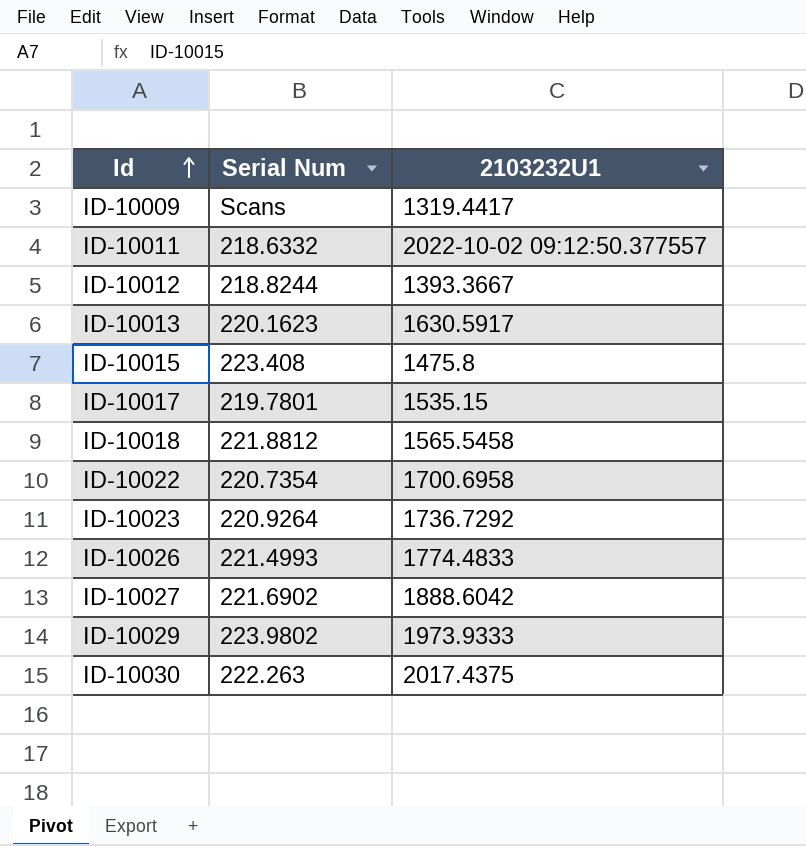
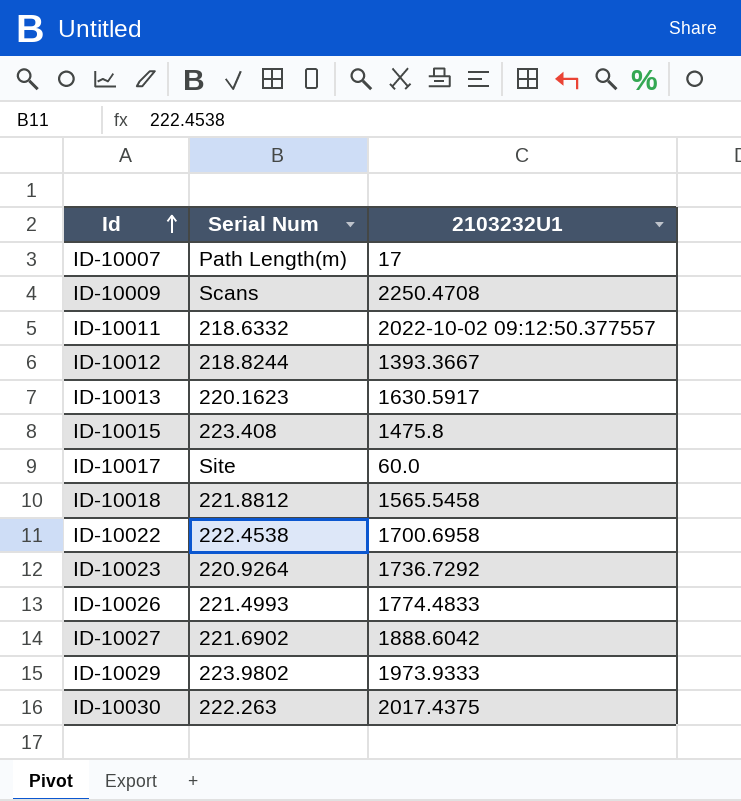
row ID-10007: none -> Path Length(m) | 17
ID-10009 | 2103232U1: 1319.4417 -> 2250.4708
ID-10017 | Serial Num: 219.7801 -> Site
ID-10017 | 2103232U1: 1535.15 -> 60.0
ID-10022 | Serial Num: 220.7354 -> 222.4538

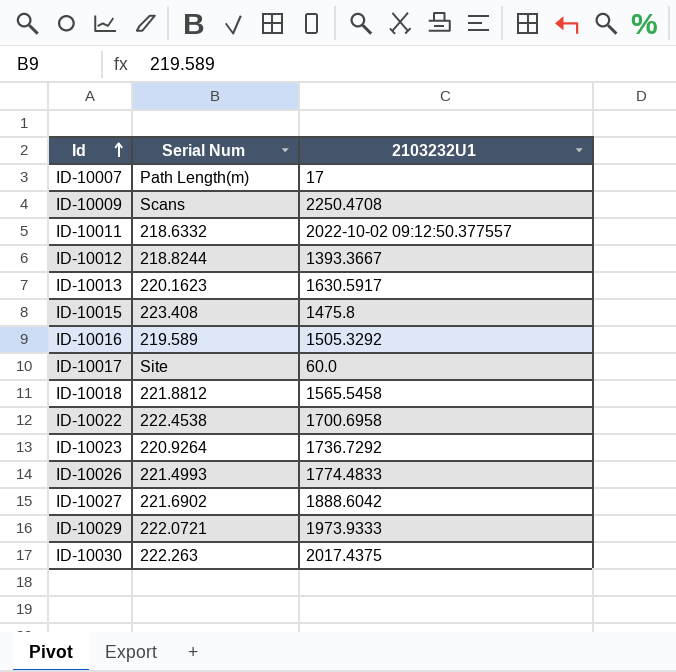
row ID-10016: none -> 219.589 | 1505.3292
ID-10029 | Serial Num: 223.9802 -> 222.0721

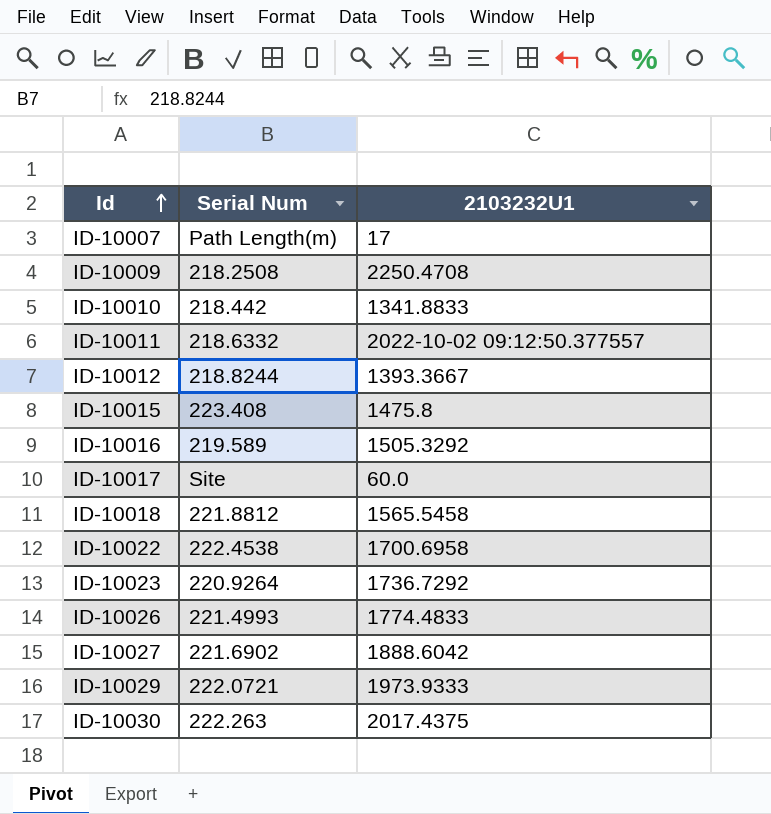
row ID-10013: 220.1623 | 1630.5917 -> none
ID-10009 | Serial Num: Scans -> 218.2508
row ID-10010: none -> 218.442 | 1341.8833

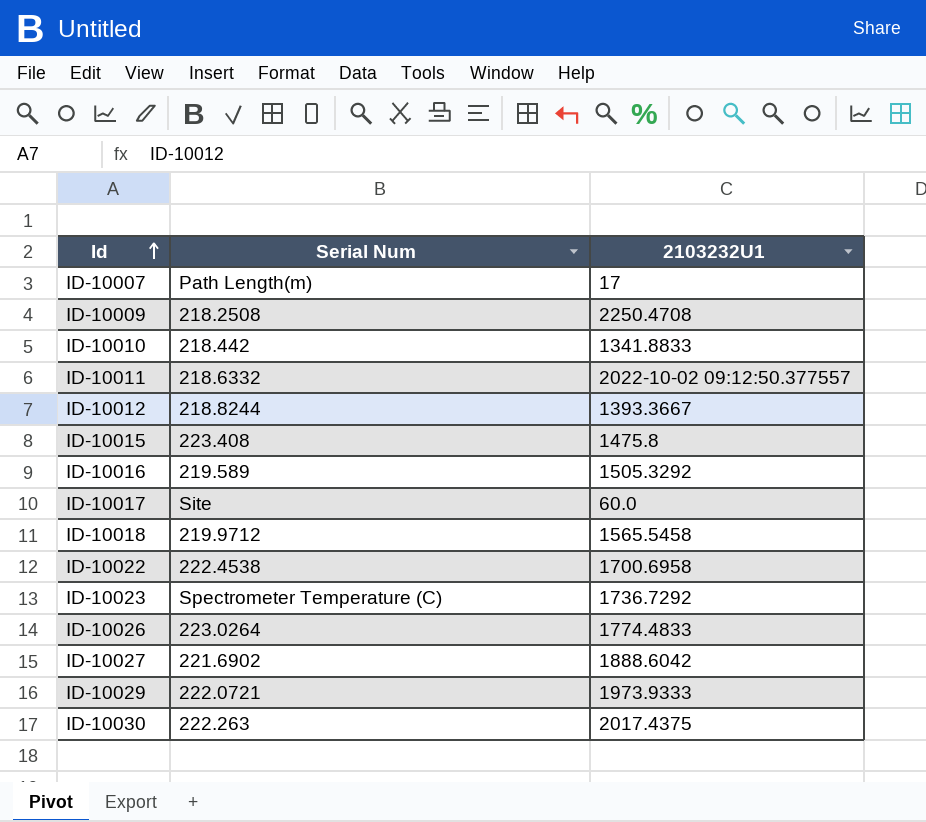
ID-10018 | Serial Num: 221.8812 -> 219.9712
ID-10023 | Serial Num: 220.9264 -> Spectrometer Temperature (C)
ID-10026 | Serial Num: 221.4993 -> 223.0264

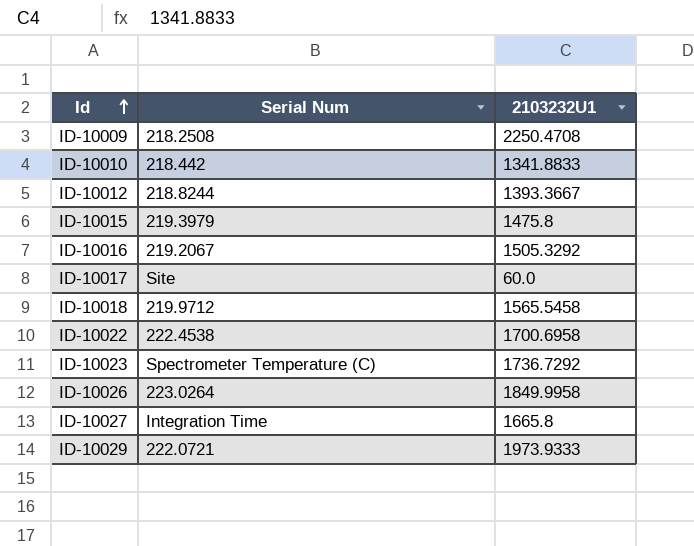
row ID-10007: Path Length(m) | 17 -> none
row ID-10011: 218.6332 | 2022-10-02 09:12:50.377557 -> none
row ID-10030: 222.263 | 2017.4375 -> none
ID-10015 | Serial Num: 223.408 -> 219.3979
ID-10016 | Serial Num: 219.589 -> 219.2067
ID-10026 | 2103232U1: 1774.4833 -> 1849.9958
ID-10027 | Serial Num: 221.6902 -> Integration Time
ID-10027 | 2103232U1: 1888.6042 -> 1665.8

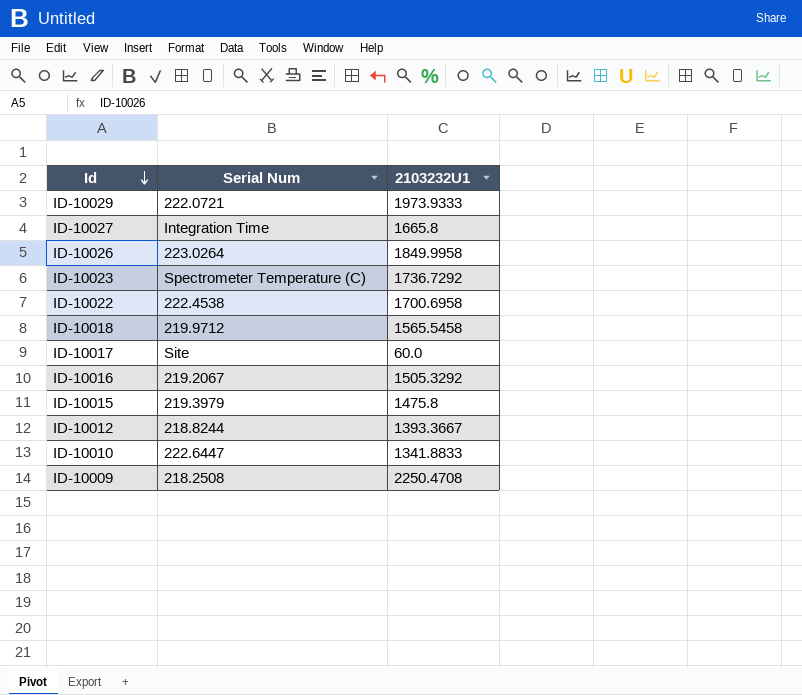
row order: Id ascending -> Id descending
ID-10010 | Serial Num: 218.442 -> 222.6447

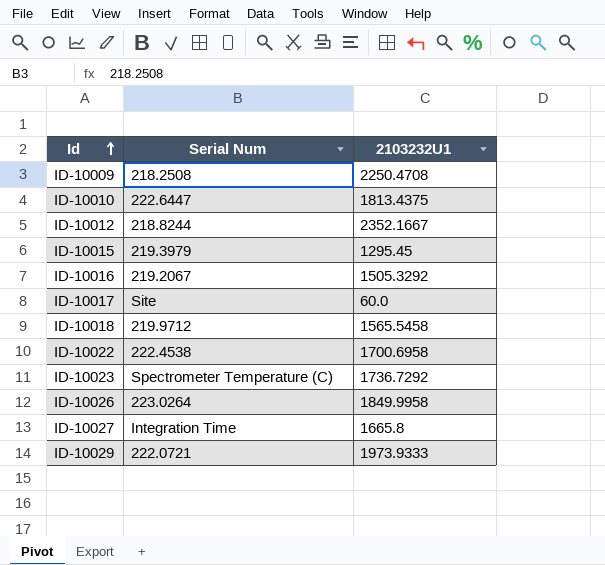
row order: Id descending -> Id ascending
ID-10010 | 2103232U1: 1341.8833 -> 1813.4375
ID-10012 | 2103232U1: 1393.3667 -> 2352.1667
ID-10015 | 2103232U1: 1475.8 -> 1295.45

